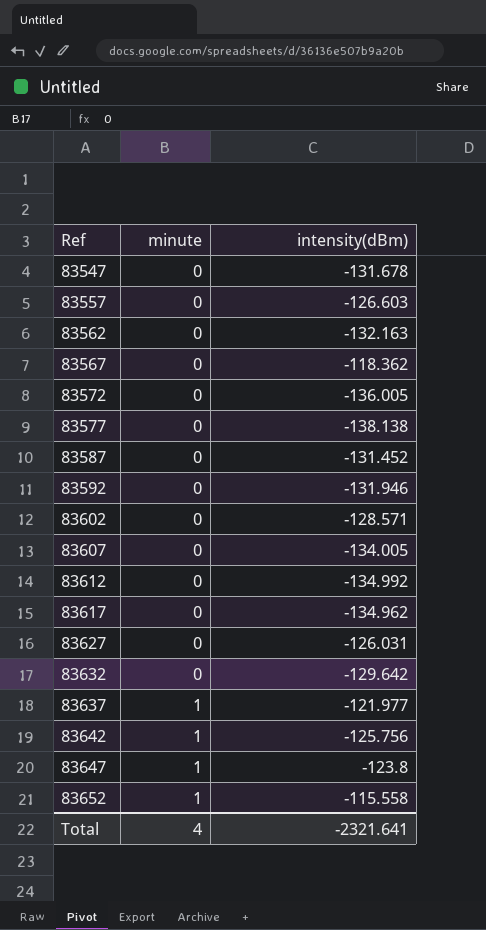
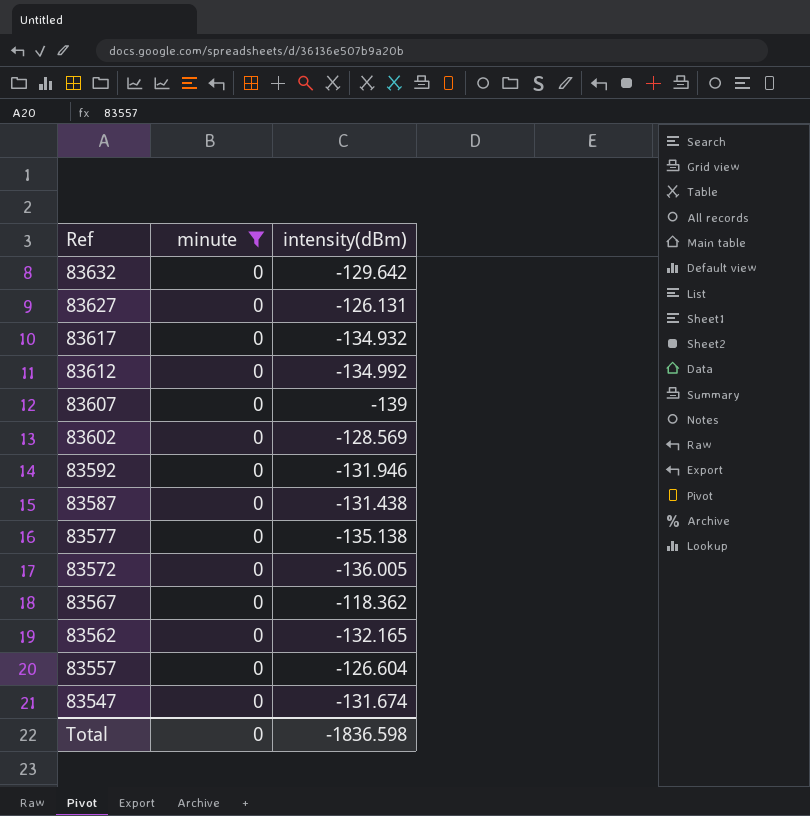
filter: none -> minute = 0
row order: Ref ascending -> Ref descending
83627 | intensity(dBm): -126.031 -> -126.131
83617 | intensity(dBm): -134.962 -> -134.932
83607 | intensity(dBm): -134.005 -> -139
83602 | intensity(dBm): -128.571 -> -128.569
83587 | intensity(dBm): -131.452 -> -131.438
83577 | intensity(dBm): -138.138 -> -135.138
83562 | intensity(dBm): -132.163 -> -132.165
83557 | intensity(dBm): -126.603 -> -126.604
83547 | intensity(dBm): -131.678 -> -131.674
Total | minute: 4 -> 0
Total | intensity(dBm): -2321.641 -> -1836.598

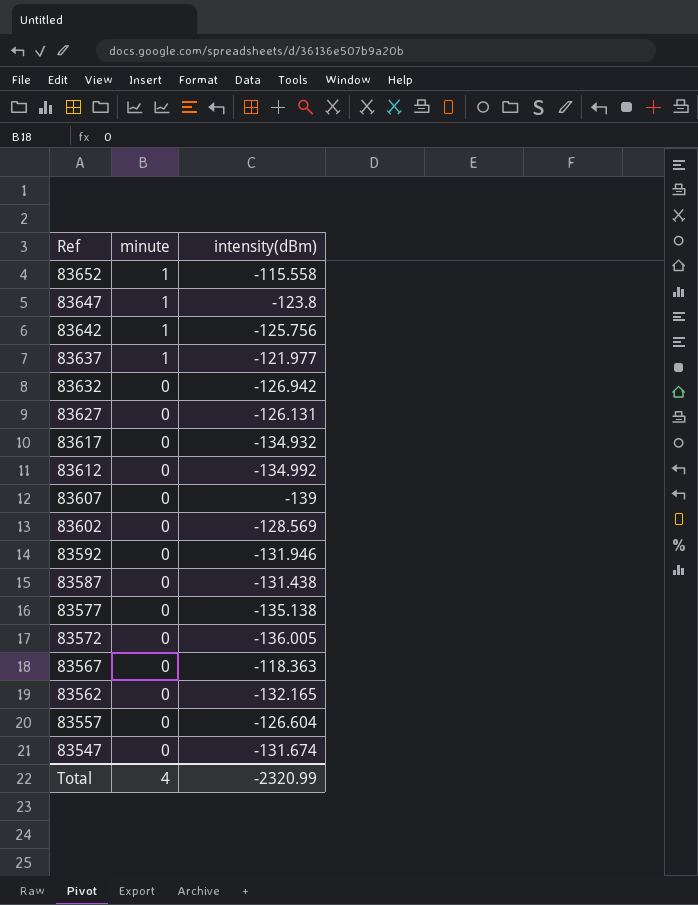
filter: minute = 0 -> none
83632 | intensity(dBm): -129.642 -> -126.942
83567 | intensity(dBm): -118.362 -> -118.363
Total | minute: 0 -> 4
Total | intensity(dBm): -1836.598 -> -2320.99

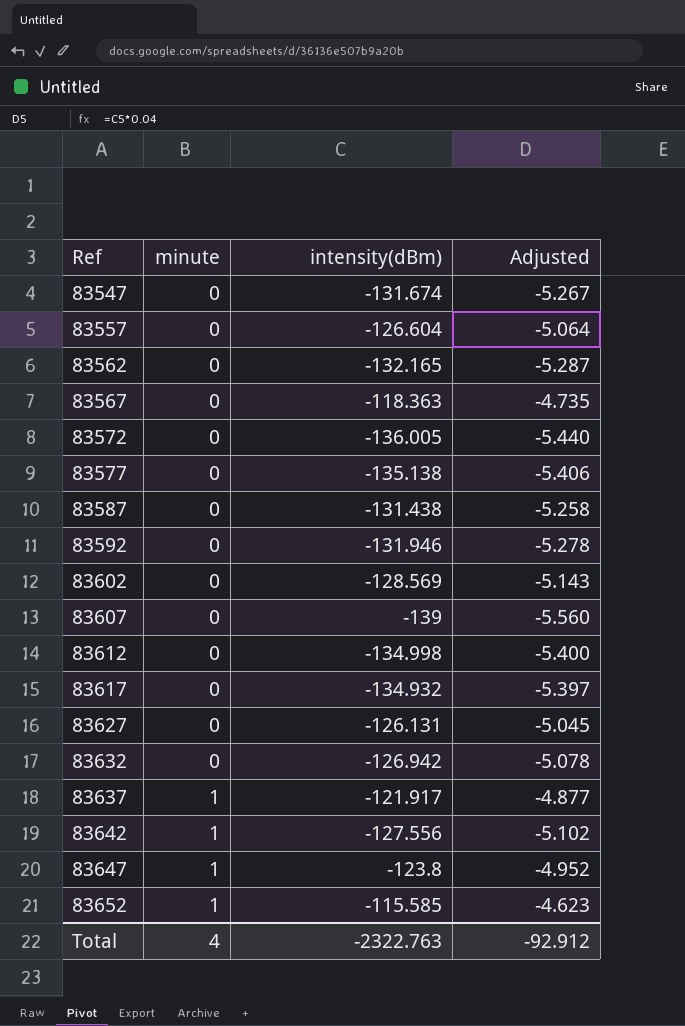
row order: Ref descending -> Ref ascending
column Adjusted | formula: none -> [intensity(dBm)] * 0.04
83612 | intensity(dBm): -134.992 -> -134.998
83637 | intensity(dBm): -121.977 -> -121.917
83642 | intensity(dBm): -125.756 -> -127.556
83652 | intensity(dBm): -115.558 -> -115.585
Total | intensity(dBm): -2320.99 -> -2322.763

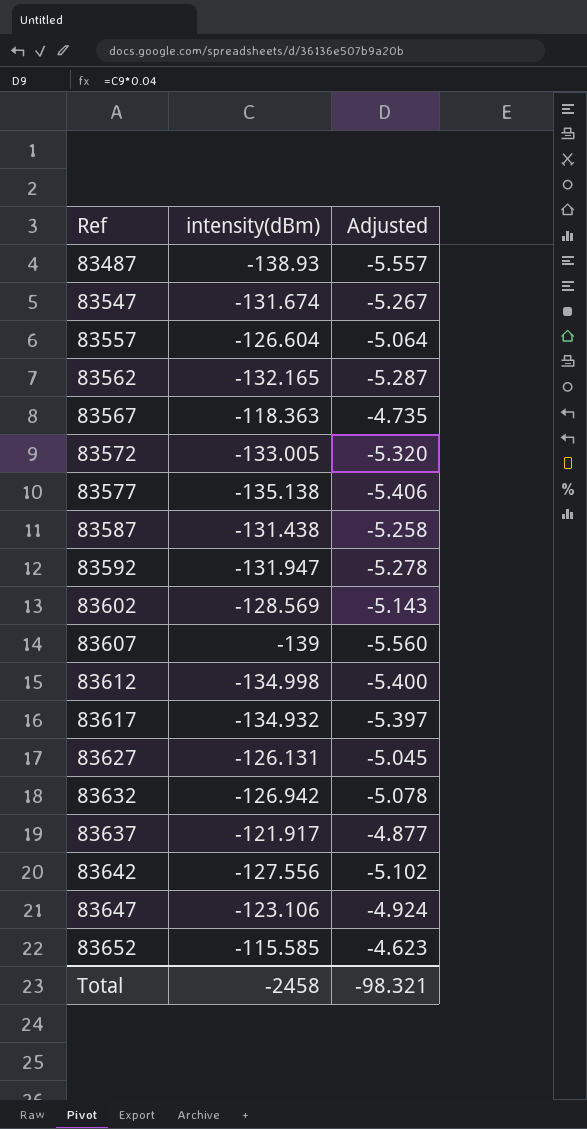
column minute | position: 2 -> none
row 83487: none -> -138.93 | -5.557
83572 | intensity(dBm): -136.005 -> -133.005
83572 | Adjusted: -5.440 -> -5.320
83592 | intensity(dBm): -131.946 -> -131.947
83647 | intensity(dBm): -123.8 -> -123.106
83647 | Adjusted: -4.952 -> -4.924
Total | intensity(dBm): -2322.763 -> -2458
Total | Adjusted: -92.912 -> -98.321

